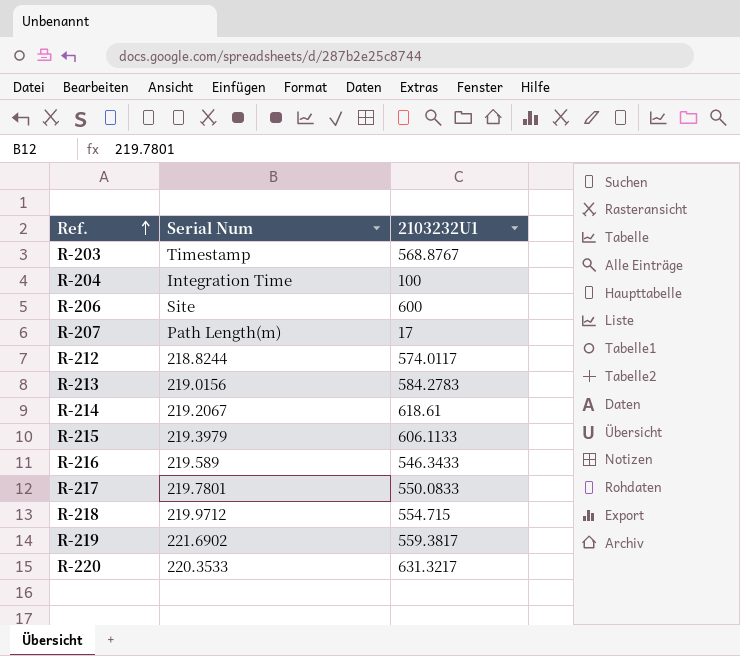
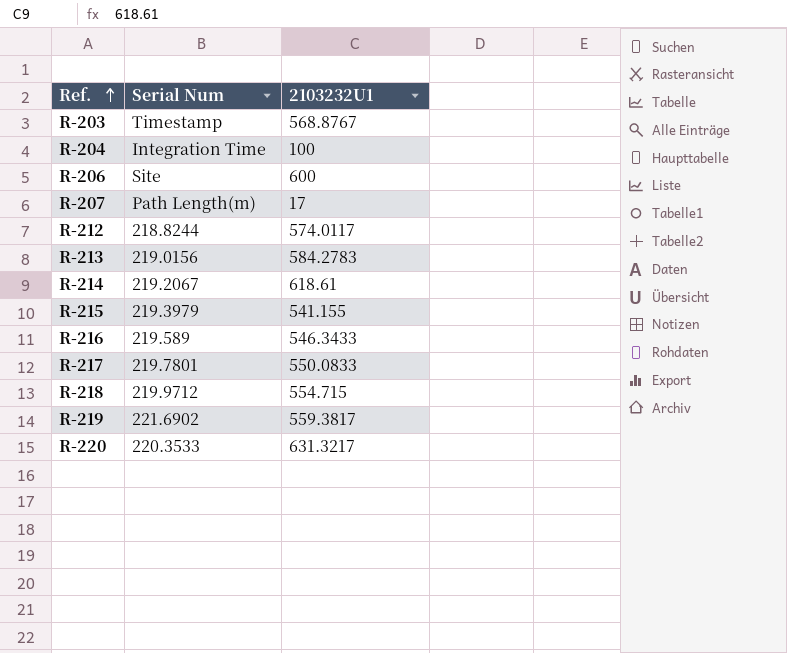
R-215 | 2103232U1: 606.1133 -> 541.155

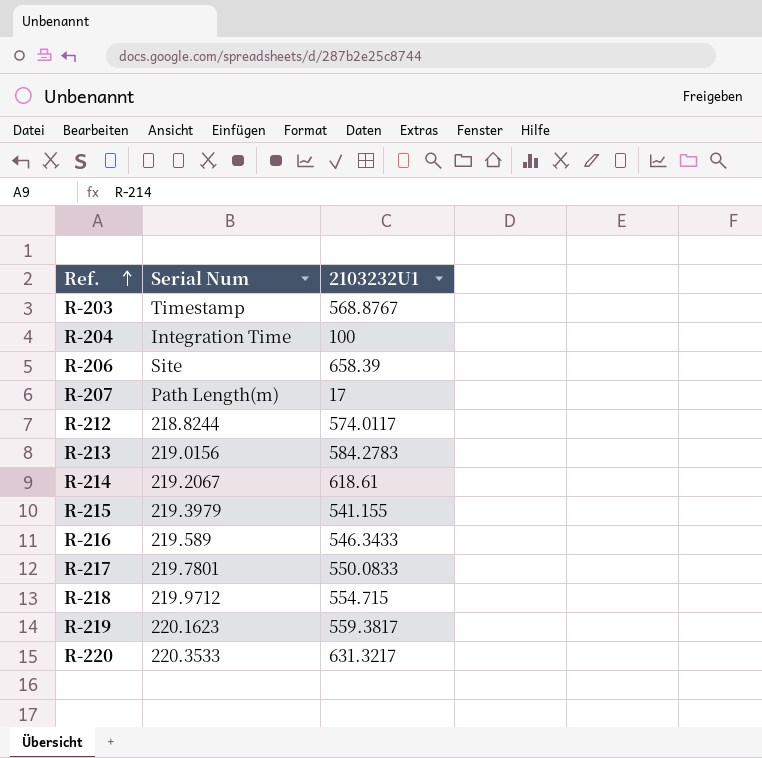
R-206 | 2103232U1: 600 -> 658.39
R-219 | Serial Num: 221.6902 -> 220.1623

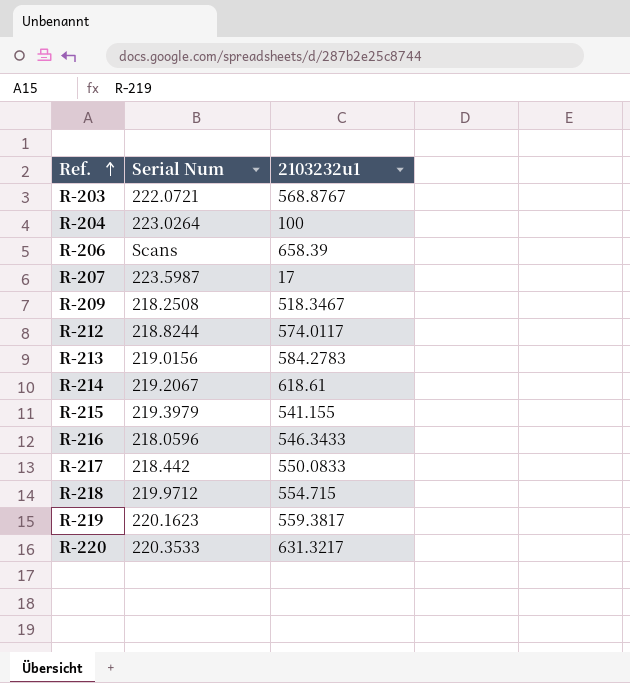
column name: 2103232U1 -> 2103232u1
R-203 | Serial Num: Timestamp -> 222.0721
R-204 | Serial Num: Integration Time -> 223.0264
R-206 | Serial Num: Site -> Scans
R-207 | Serial Num: Path Length(m) -> 223.5987
row R-209: none -> 218.2508 | 518.3467
R-216 | Serial Num: 219.589 -> 218.0596
R-217 | Serial Num: 219.7801 -> 218.442

